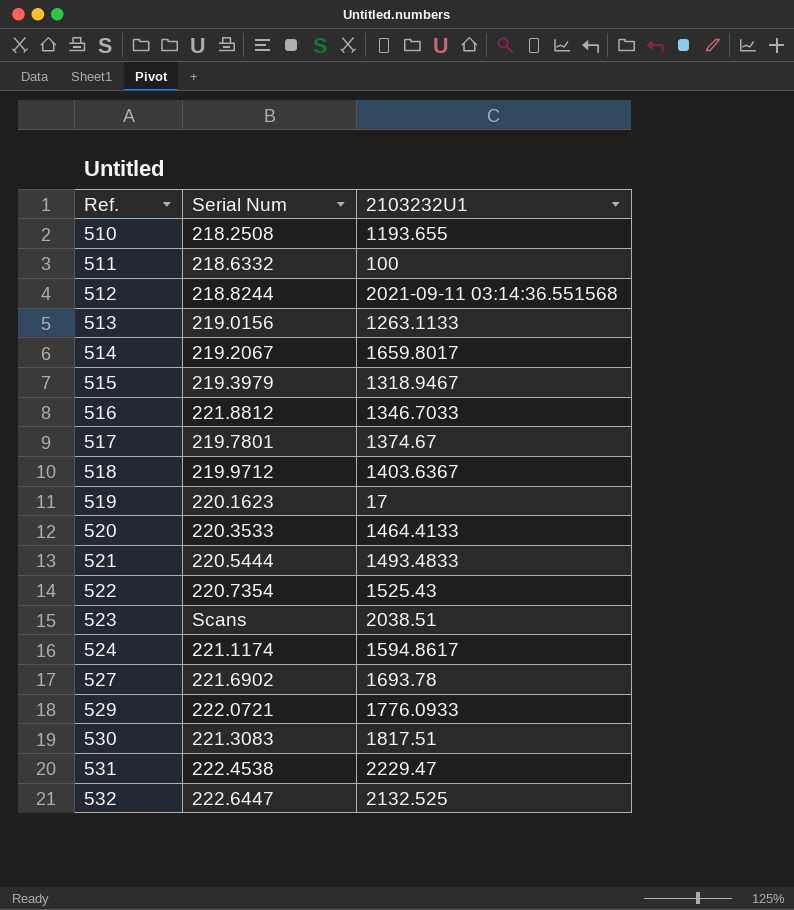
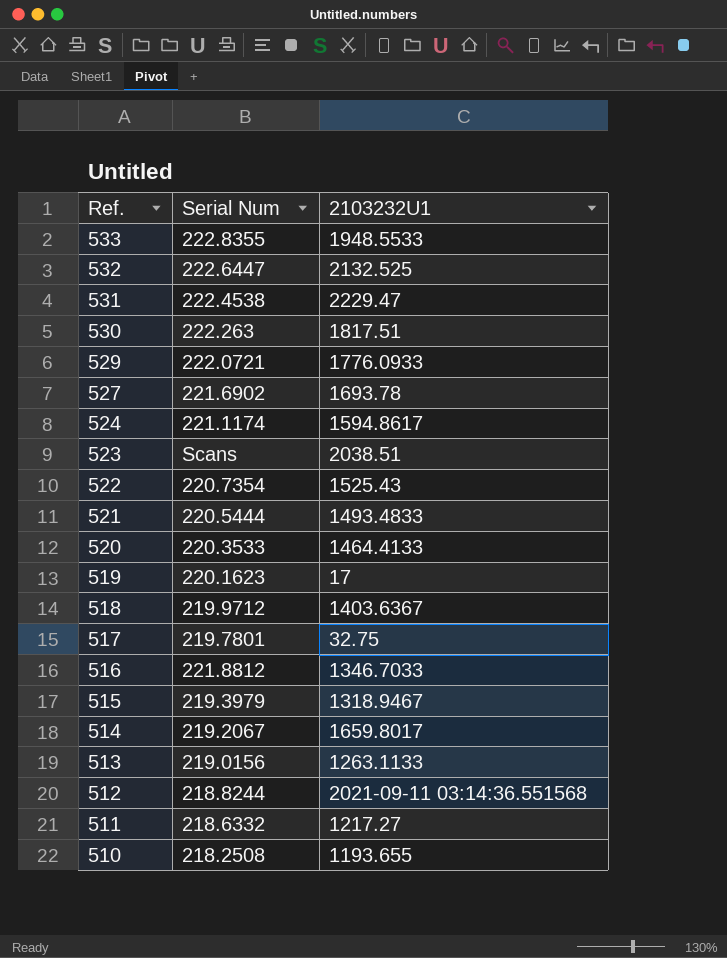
row order: Ref. ascending -> Ref. descending
row 533: none -> 222.8355 | 1948.5533
530 | Serial Num: 221.3083 -> 222.263
517 | 2103232U1: 1374.67 -> 32.75
511 | 2103232U1: 100 -> 1217.27

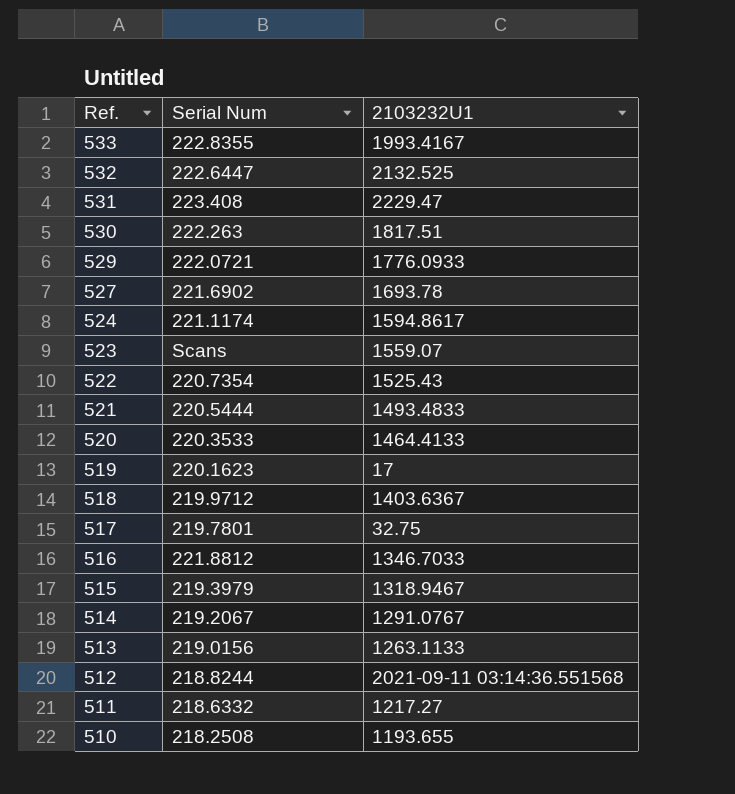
533 | 2103232U1: 1948.5533 -> 1993.4167
531 | Serial Num: 222.4538 -> 223.408
523 | 2103232U1: 2038.51 -> 1559.07
514 | 2103232U1: 1659.8017 -> 1291.0767

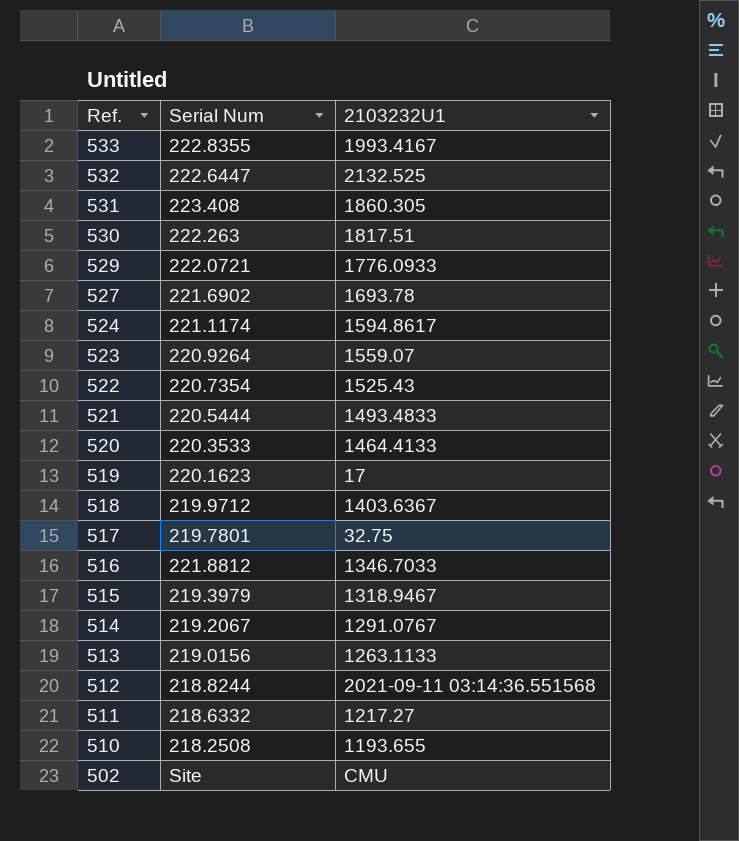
531 | 2103232U1: 2229.47 -> 1860.305
523 | Serial Num: Scans -> 220.9264
row 502: none -> Site | CMU

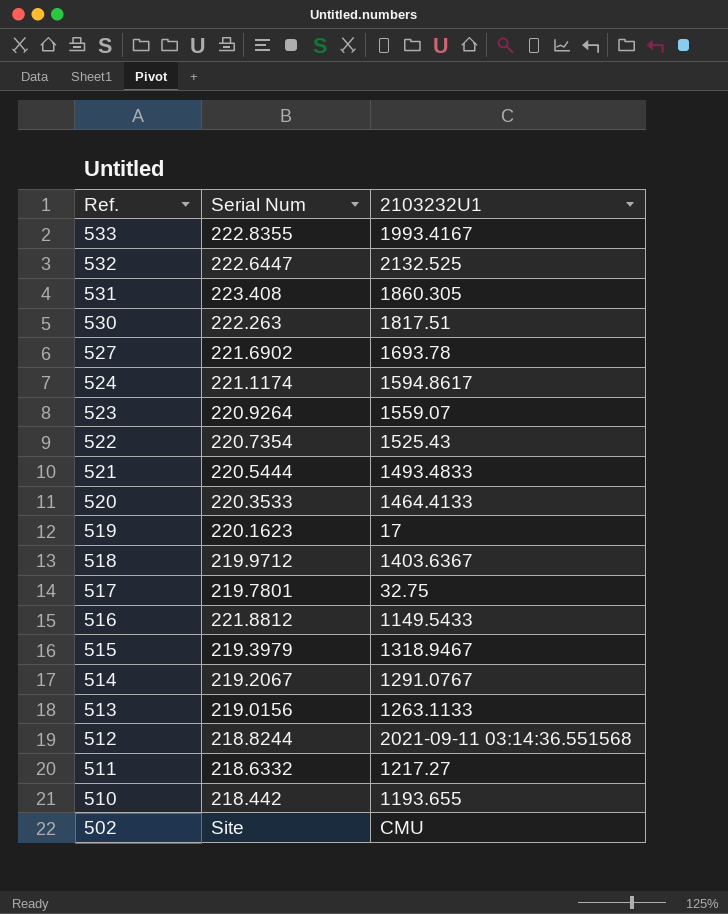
row 529: 222.0721 | 1776.0933 -> none
516 | 2103232U1: 1346.7033 -> 1149.5433
510 | Serial Num: 218.2508 -> 218.442

